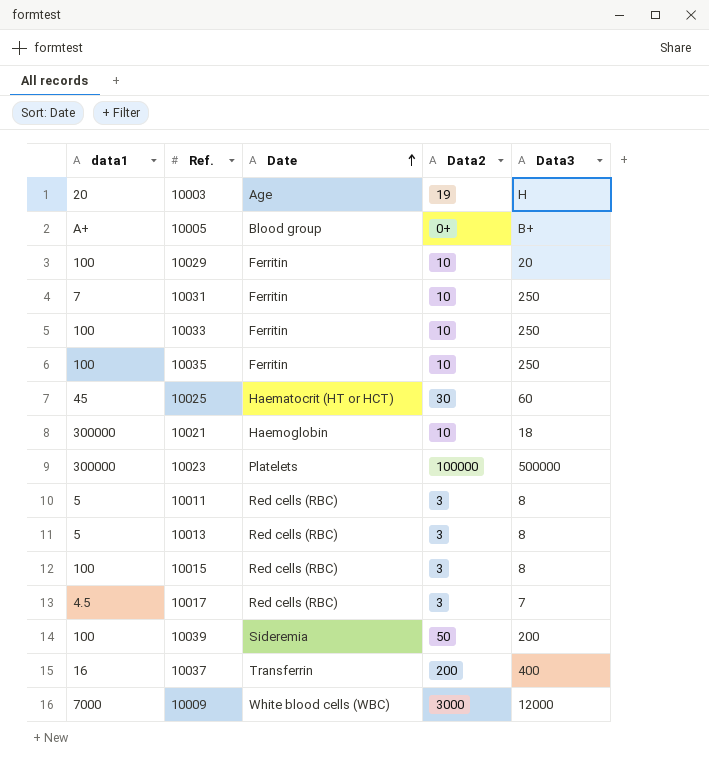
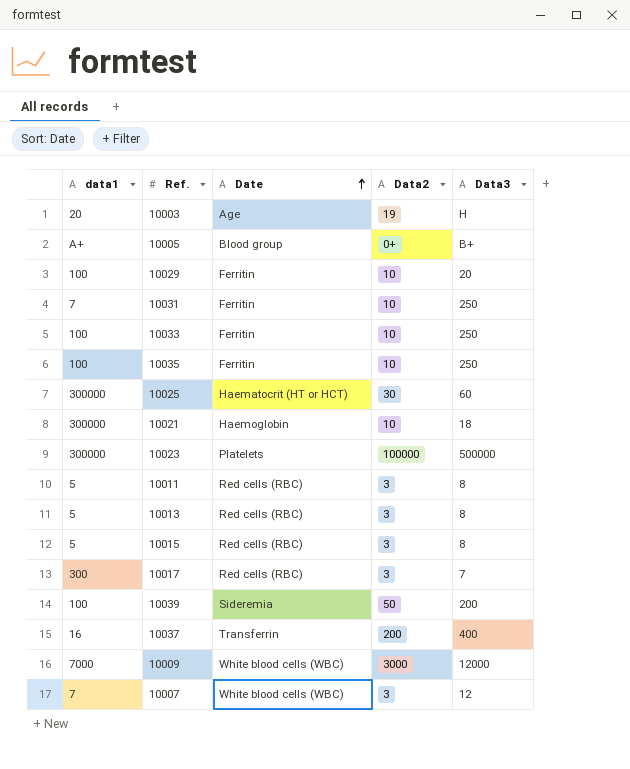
10025 | data1: 45 -> 300000
10015 | data1: 100 -> 5
10017 | data1: 4.5 -> 300
row 10007: none -> 7 | White blood cells (WBC) | 3 | 12

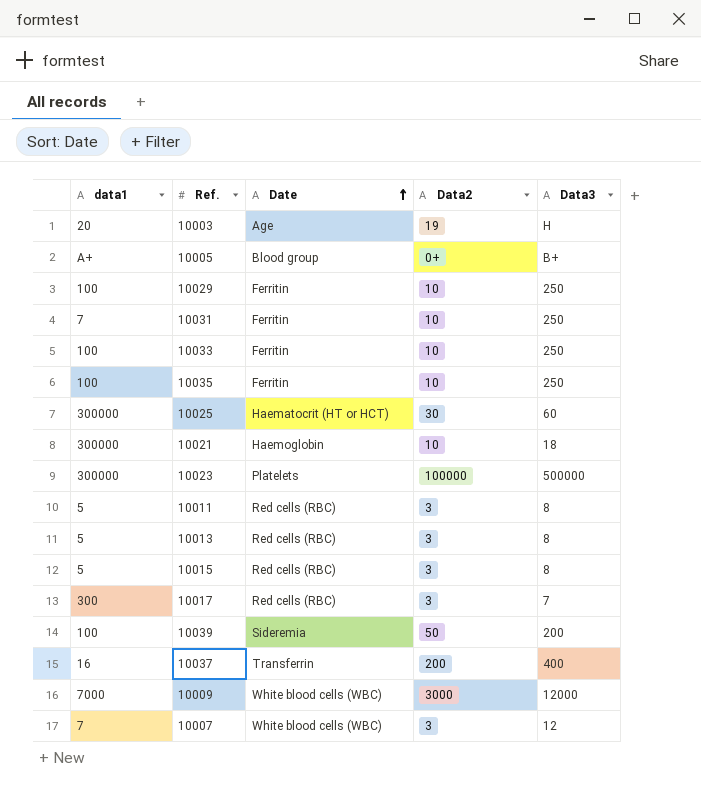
10029 | Data3: 20 -> 250

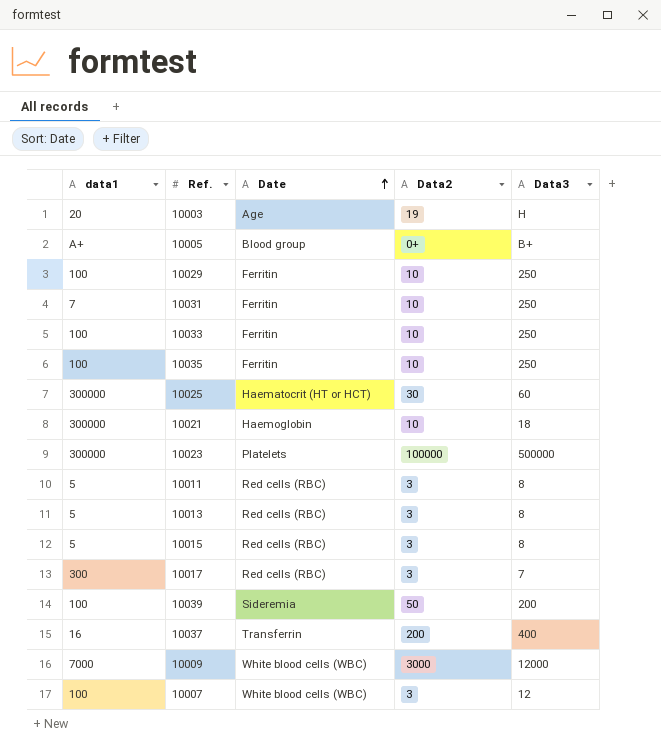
10007 | data1: 7 -> 100

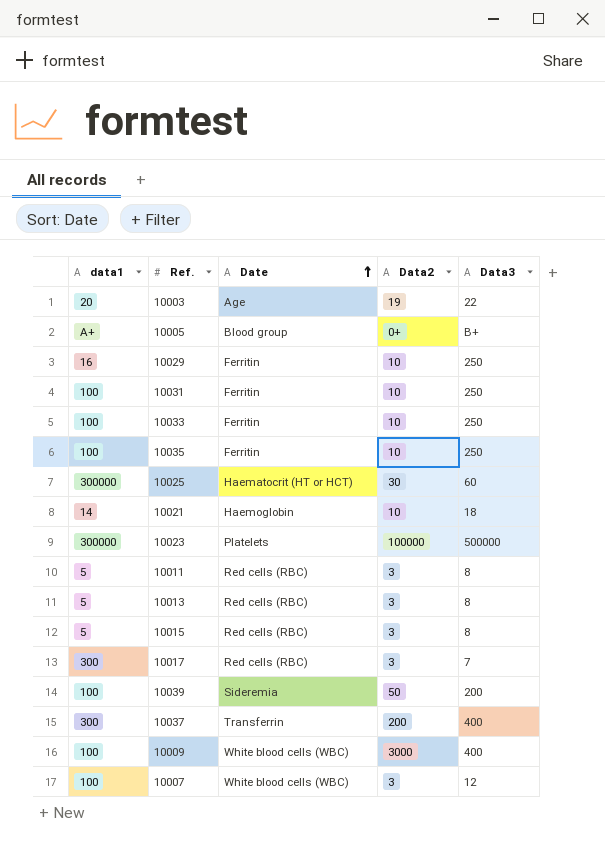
10003 | Data3: H -> 22
10029 | data1: 100 -> 16
10031 | data1: 7 -> 100
10021 | data1: 300000 -> 14
10037 | data1: 16 -> 300
10009 | data1: 7000 -> 100
10009 | Data3: 12000 -> 400

